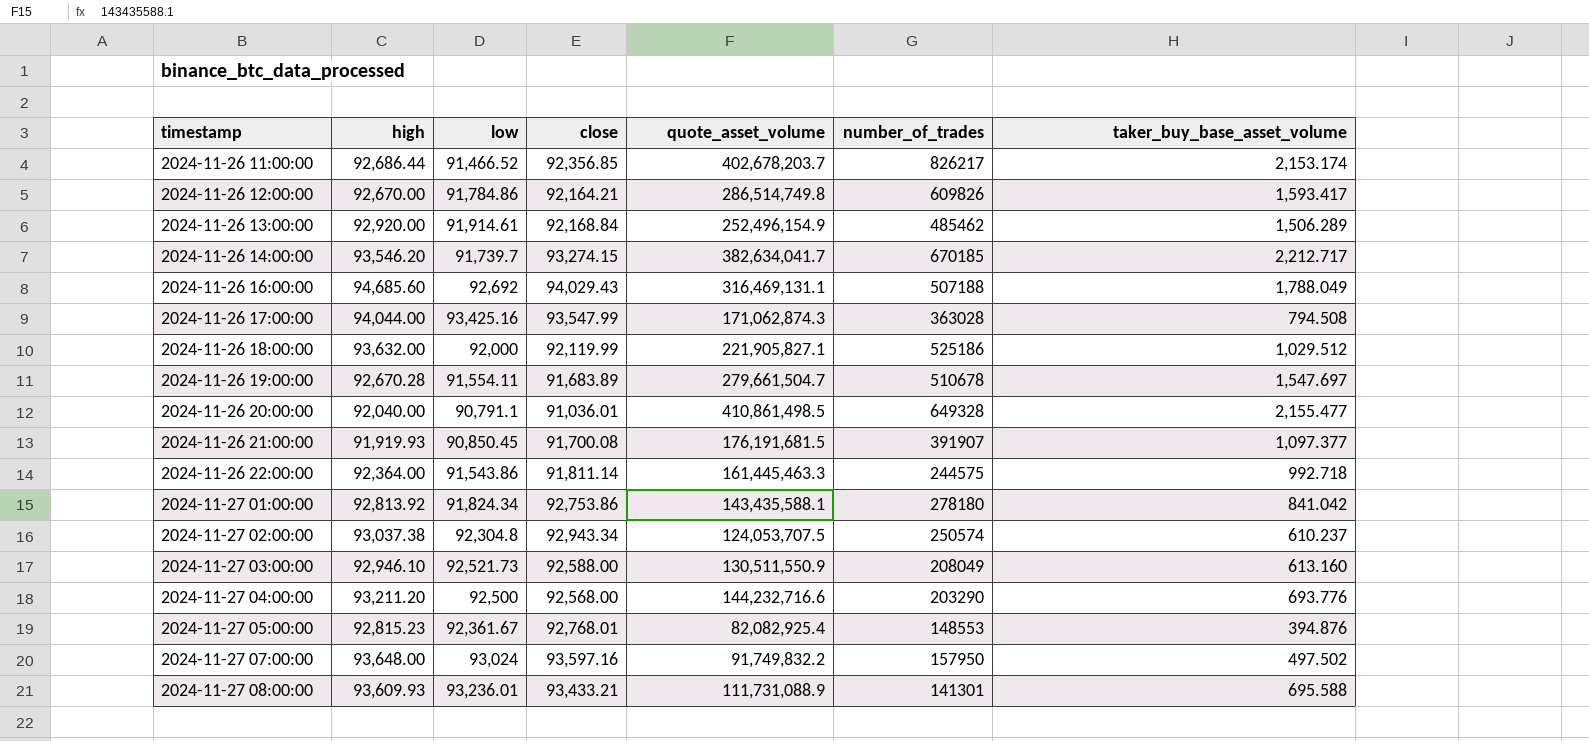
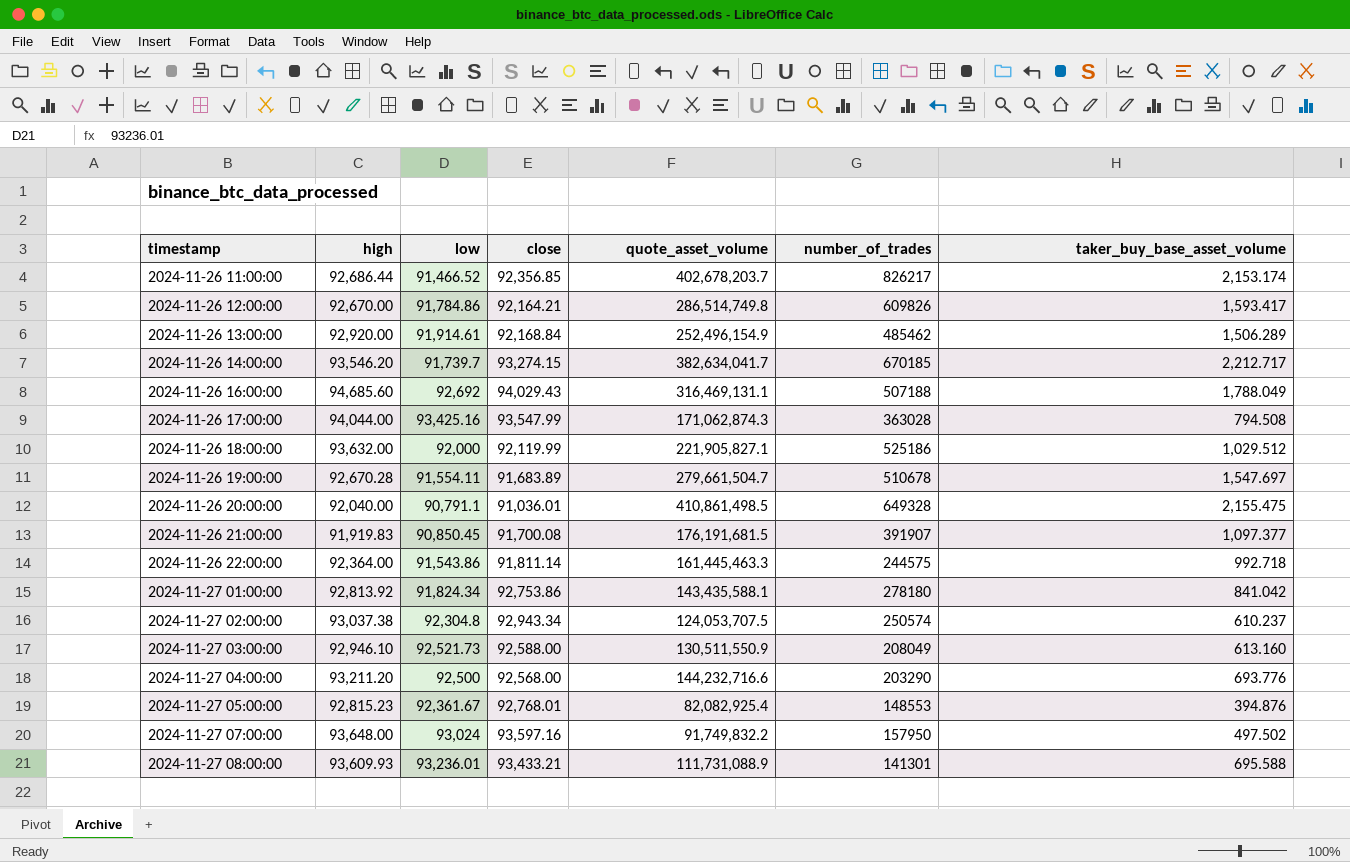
2024-11-26 20:00:00 | taker_buy_base_asset_volume: 2,155.477 -> 2,155.475
2024-11-26 21:00:00 | high: 91,919.93 -> 91,919.83

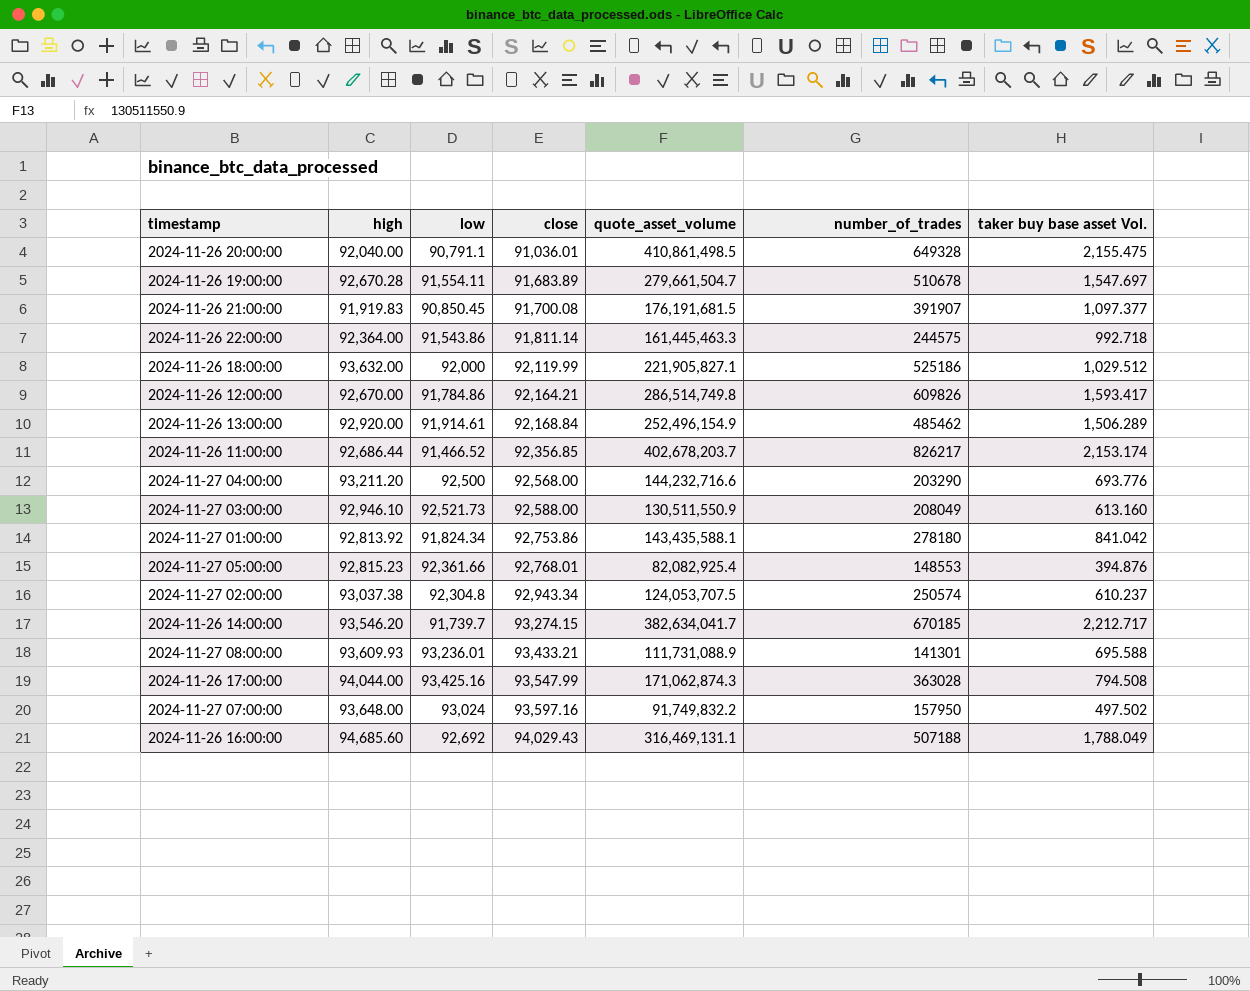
row order: timestamp ascending -> close ascending
column name: taker_buy_base_asset_volume -> taker buy base asset Vol.
2024-11-27 05:00:00 | low: 92,361.67 -> 92,361.66

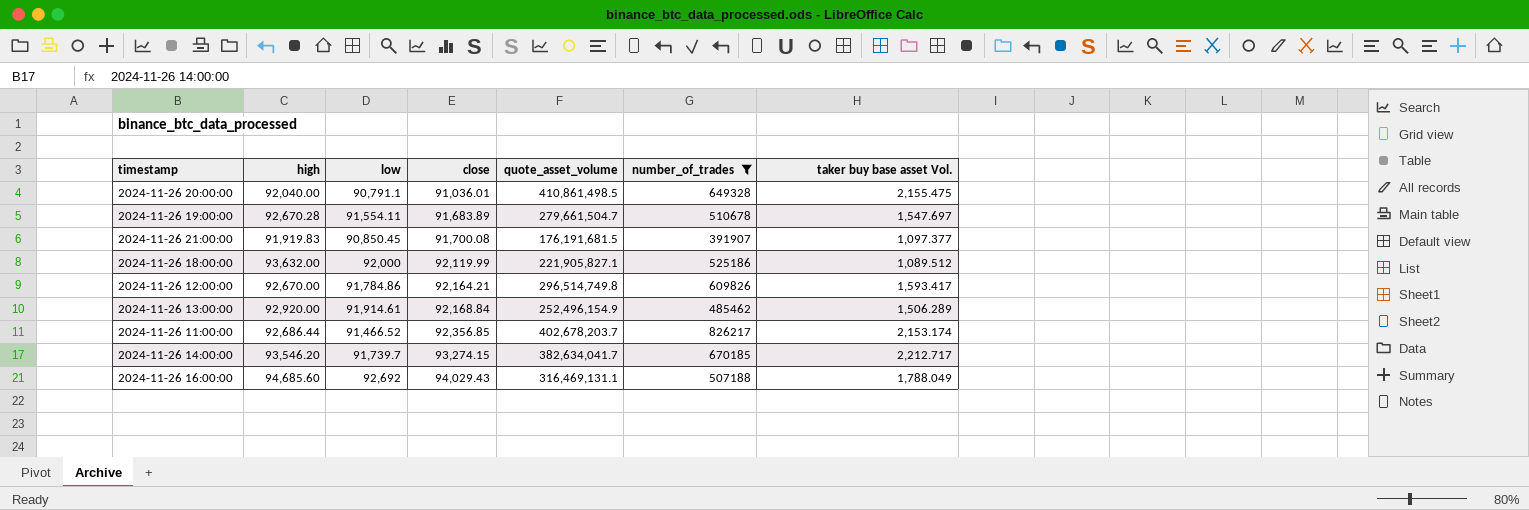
filter: none -> number_of_trades >= 391907
2024-11-26 18:00:00 | taker buy base asset Vol.: 1,029.512 -> 1,089.512
2024-11-26 12:00:00 | quote_asset_volume: 286,514,749.8 -> 296,514,749.8

